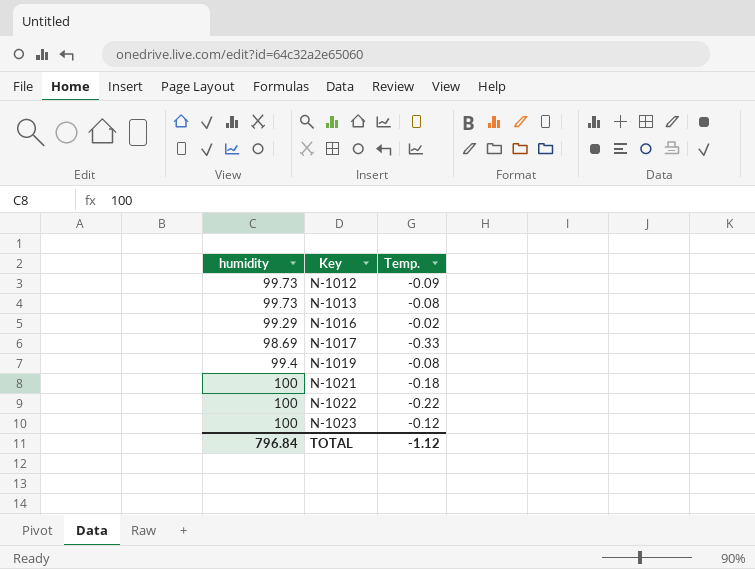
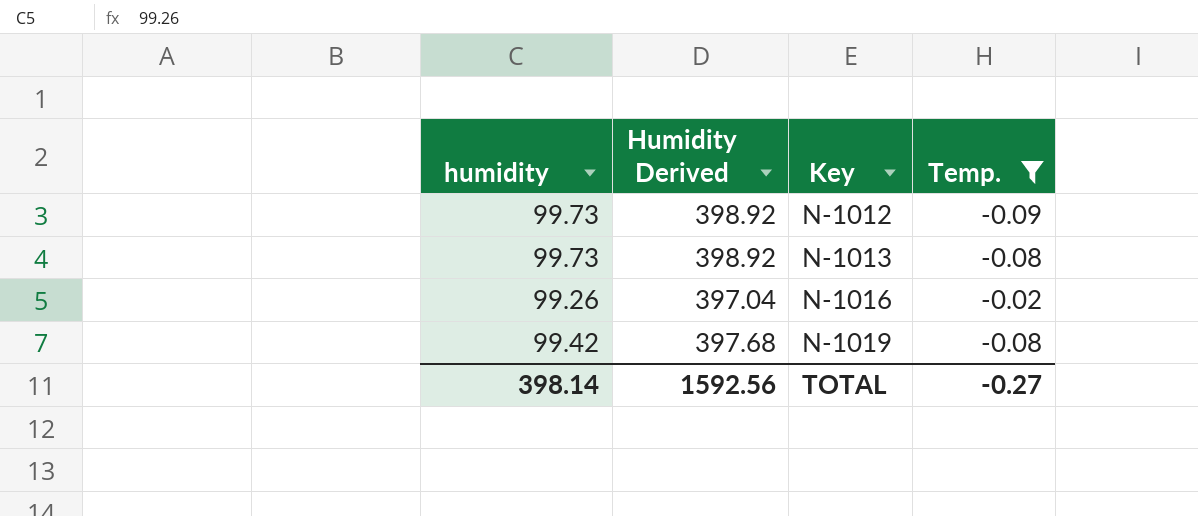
filter: none -> Temp. >= -0.09
column Humidity Derived | formula: none -> [humidity] * 4
N-1016 | humidity: 99.29 -> 99.26
N-1019 | humidity: 99.4 -> 99.42
TOTAL | humidity: 796.84 -> 398.14
TOTAL | Temp.: -1.12 -> -0.27

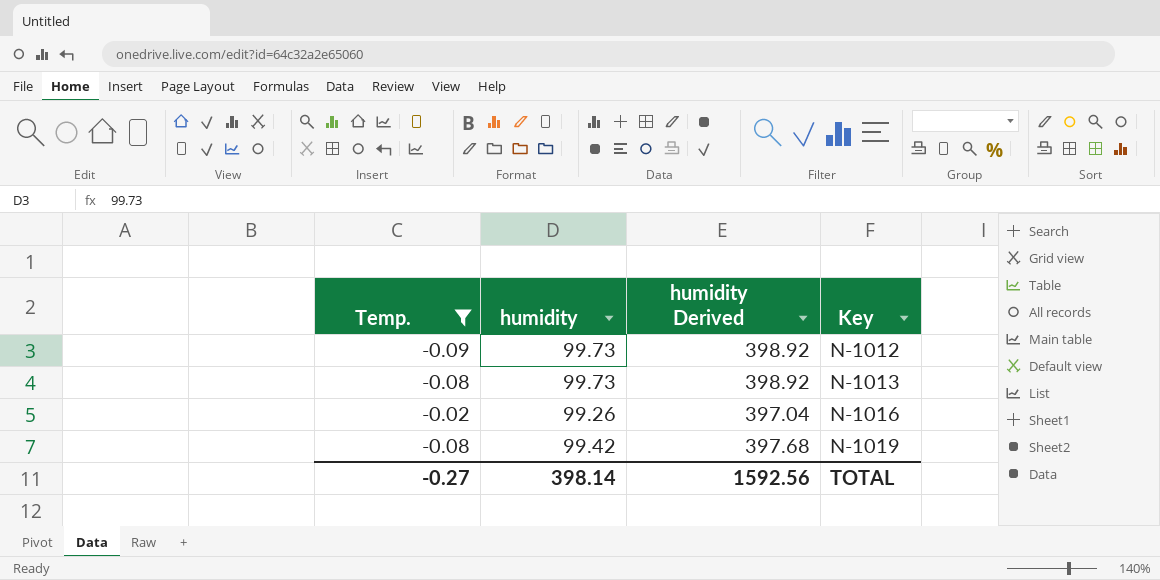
column Temp. | position: 4 -> 1
column name: Humidity Derived -> humidity Derived

